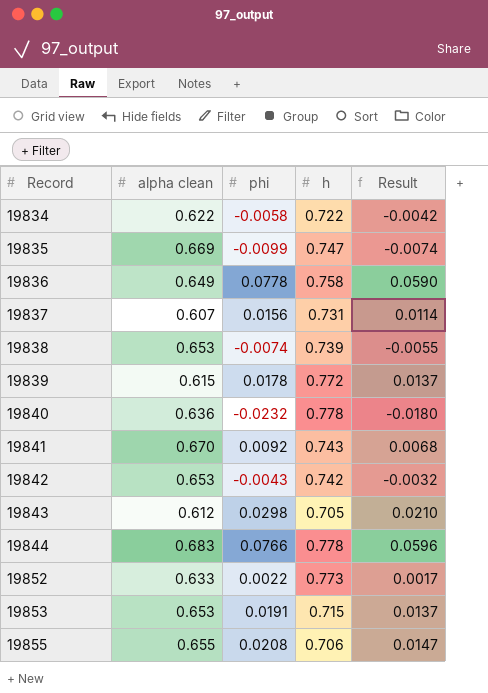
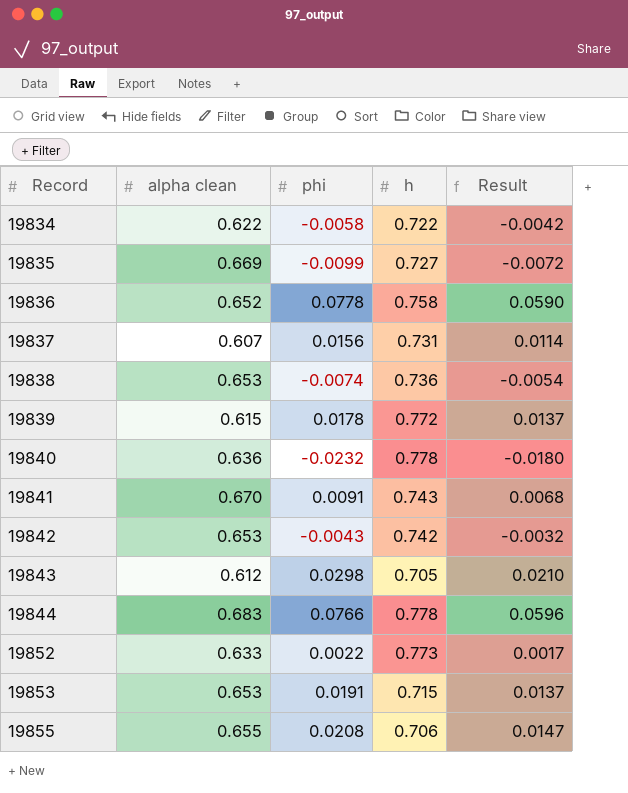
19835 | h: 0.747 -> 0.727
19835 | Result: -0.0074 -> -0.0072
19836 | alpha clean: 0.649 -> 0.652
19838 | h: 0.739 -> 0.736
19838 | Result: -0.0055 -> -0.0054
19841 | phi: 0.0092 -> 0.0091

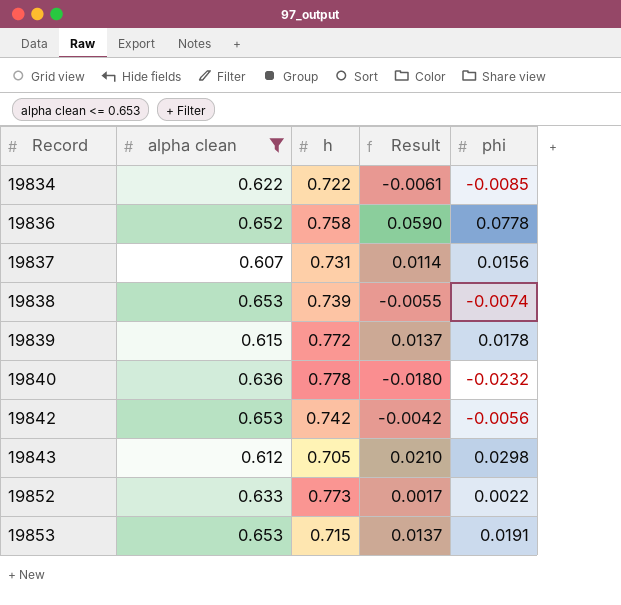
filter: none -> alpha clean <= 0.653
column phi | position: 3 -> 5
19834 | Result: -0.0042 -> -0.0061
19834 | phi: -0.0058 -> -0.0085
19838 | h: 0.736 -> 0.739
19838 | Result: -0.0054 -> -0.0055
19842 | Result: -0.0032 -> -0.0042
19842 | phi: -0.0043 -> -0.0056

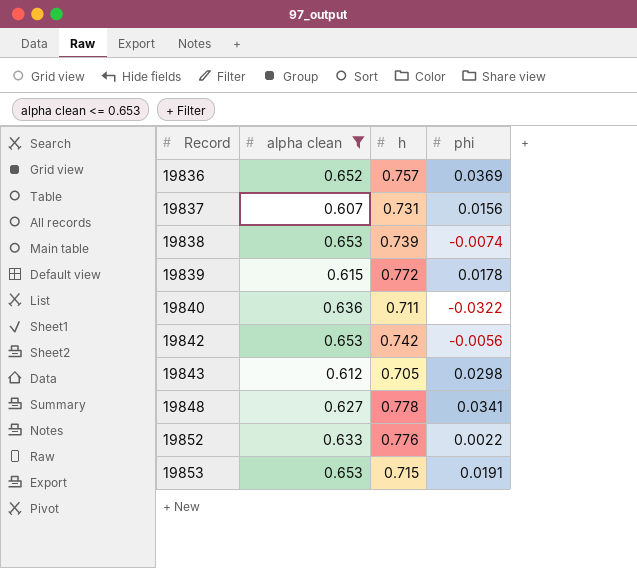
column Result | formula: [h] * [phi] -> none
row 19834: 0.622 | 0.722 | -0.0061 | -0.0085 -> none
19836 | h: 0.758 -> 0.757
19836 | phi: 0.0778 -> 0.0369
19840 | h: 0.778 -> 0.711
19840 | phi: -0.0232 -> -0.0322
row 19848: none -> 0.627 | 0.778 | 0.0341
19852 | h: 0.773 -> 0.776

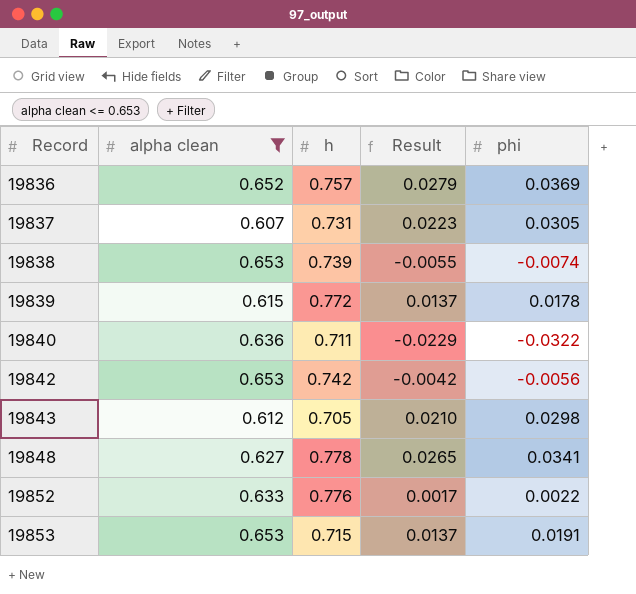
column Result | formula: none -> [h] * [phi]
19837 | phi: 0.0156 -> 0.0305

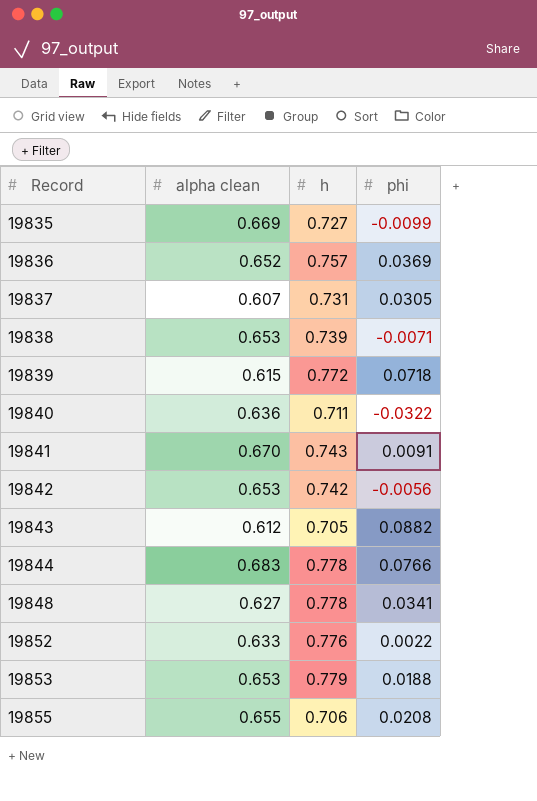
filter: alpha clean <= 0.653 -> none
column Result | formula: [h] * [phi] -> none
19838 | phi: -0.0074 -> -0.0071
19839 | phi: 0.0178 -> 0.0718
19843 | phi: 0.0298 -> 0.0882
19853 | h: 0.715 -> 0.779
19853 | phi: 0.0191 -> 0.0188

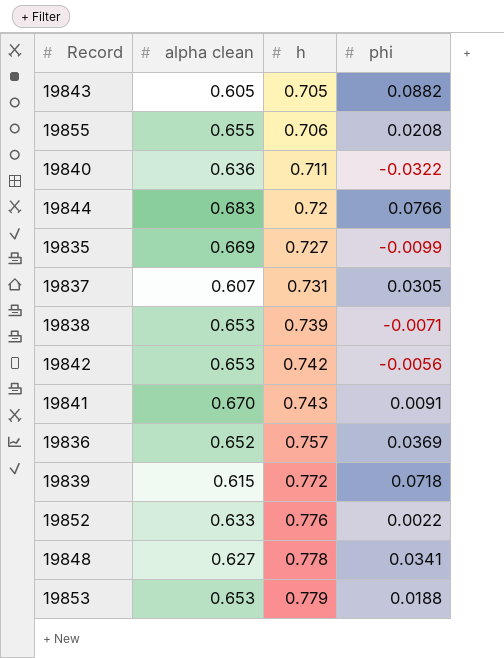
row order: Record ascending -> h ascending
19843 | alpha clean: 0.612 -> 0.605
19844 | h: 0.778 -> 0.72

